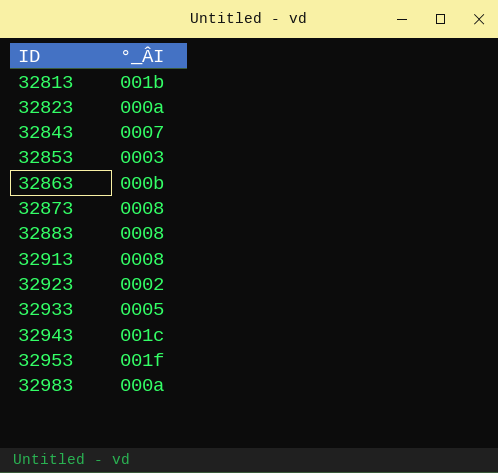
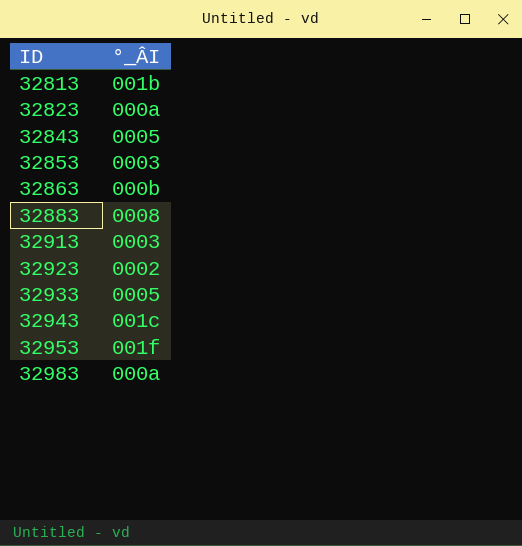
row 32873: 0008 -> none
32843 | °_ÂI: 0007 -> 0005
32913 | °_ÂI: 0008 -> 0003

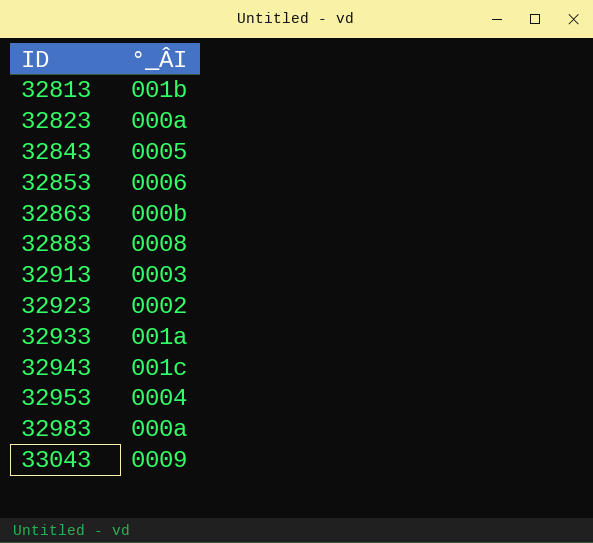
32853 | °_ÂI: 0003 -> 0006
32933 | °_ÂI: 0005 -> 001a
32953 | °_ÂI: 001f -> 0004
row 33043: none -> 0009

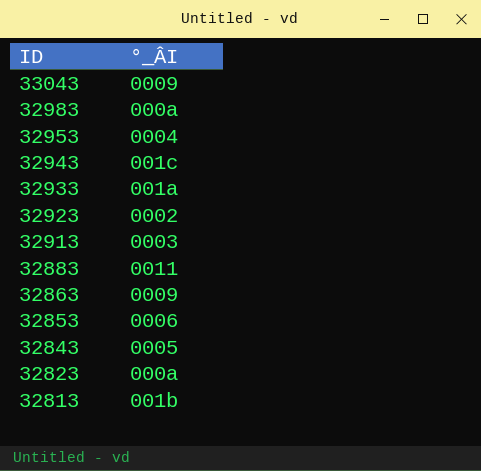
row order: ID ascending -> ID descending
32883 | °_ÂI: 0008 -> 0011
32863 | °_ÂI: 000b -> 0009

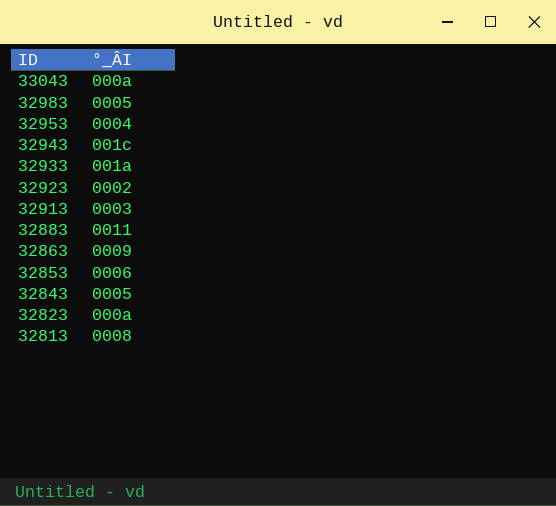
33043 | °_ÂI: 0009 -> 000a
32983 | °_ÂI: 000a -> 0005
32813 | °_ÂI: 001b -> 0008

